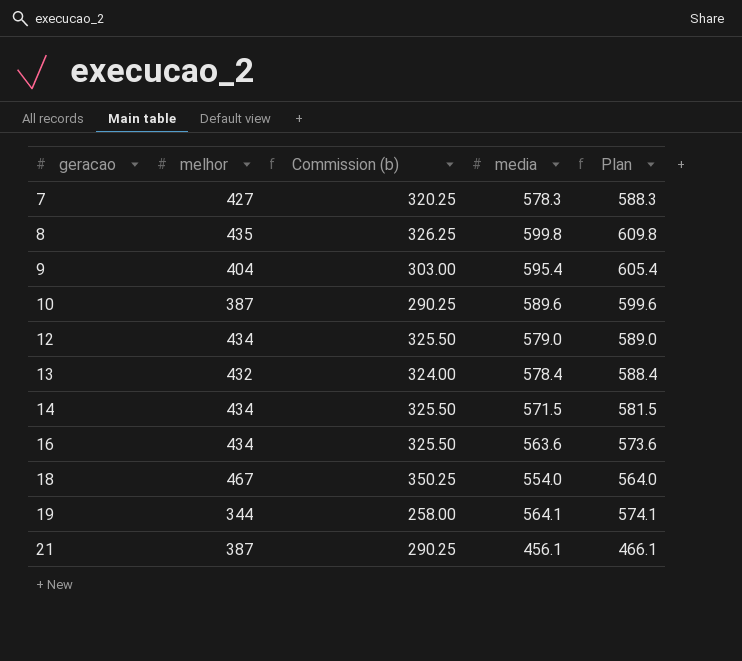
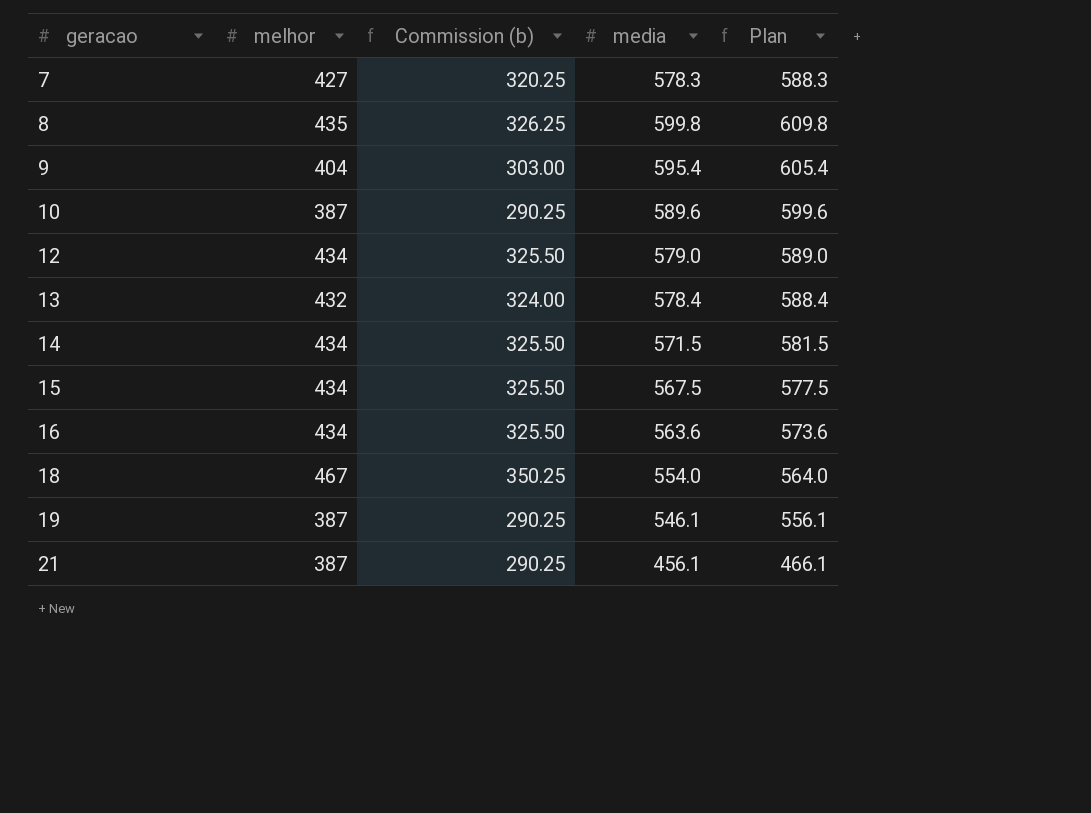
row 15: none -> 434 | 325.50 | 567.5 | 577.5
19 | melhor: 344 -> 387
19 | Commission (b): 258.00 -> 290.25
19 | media: 564.1 -> 546.1
19 | Plan: 574.1 -> 556.1

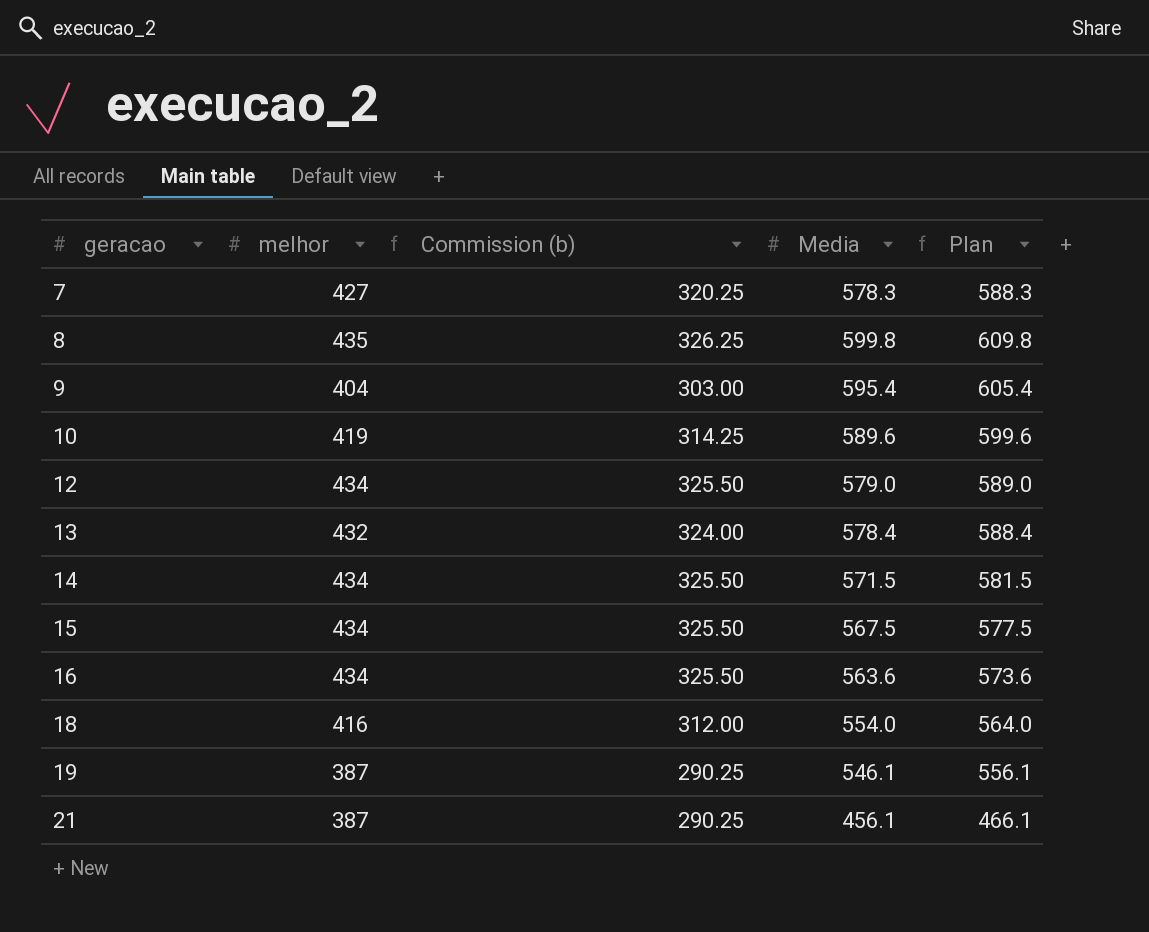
column name: media -> Media
10 | melhor: 387 -> 419
10 | Commission (b): 290.25 -> 314.25
18 | melhor: 467 -> 416
18 | Commission (b): 350.25 -> 312.00

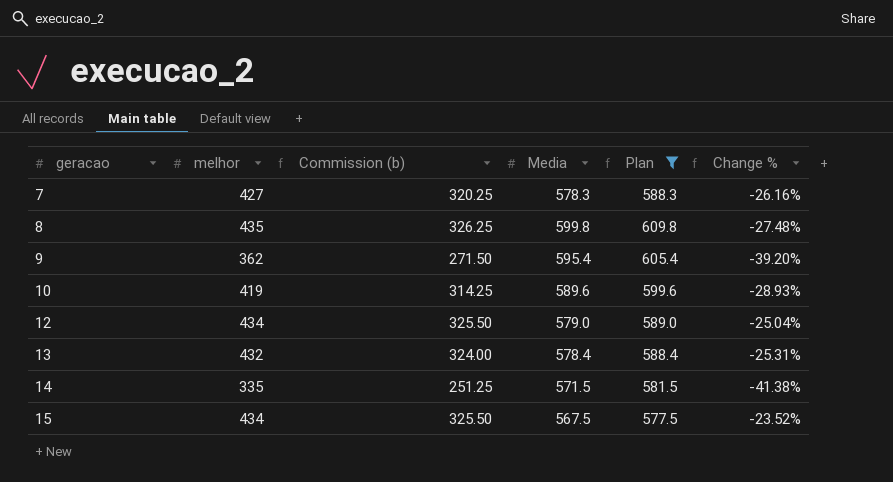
filter: none -> Plan >= 577.5
column Change % | formula: none -> ([melhor] - [Media]) / [Media]
9 | melhor: 404 -> 362
9 | Commission (b): 303.00 -> 271.50
14 | melhor: 434 -> 335
14 | Commission (b): 325.50 -> 251.25

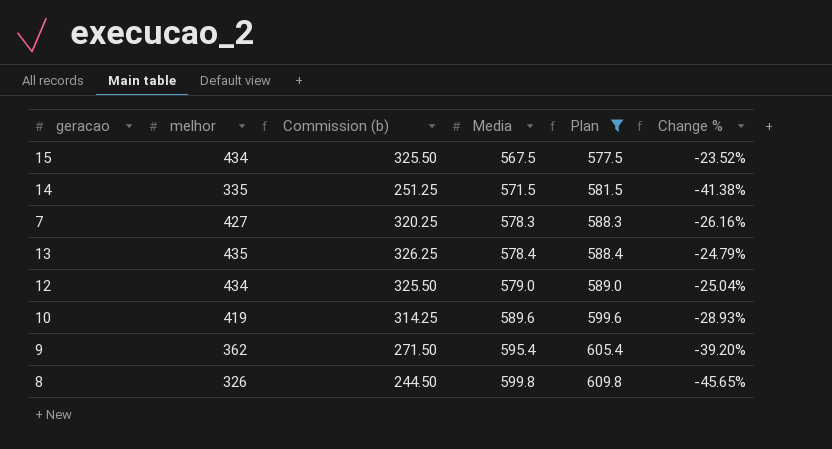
row order: geracao ascending -> Media ascending
13 | melhor: 432 -> 435
13 | Commission (b): 324.00 -> 326.25
13 | Change %: -25.31% -> -24.79%
8 | melhor: 435 -> 326
8 | Commission (b): 326.25 -> 244.50
8 | Change %: -27.48% -> -45.65%

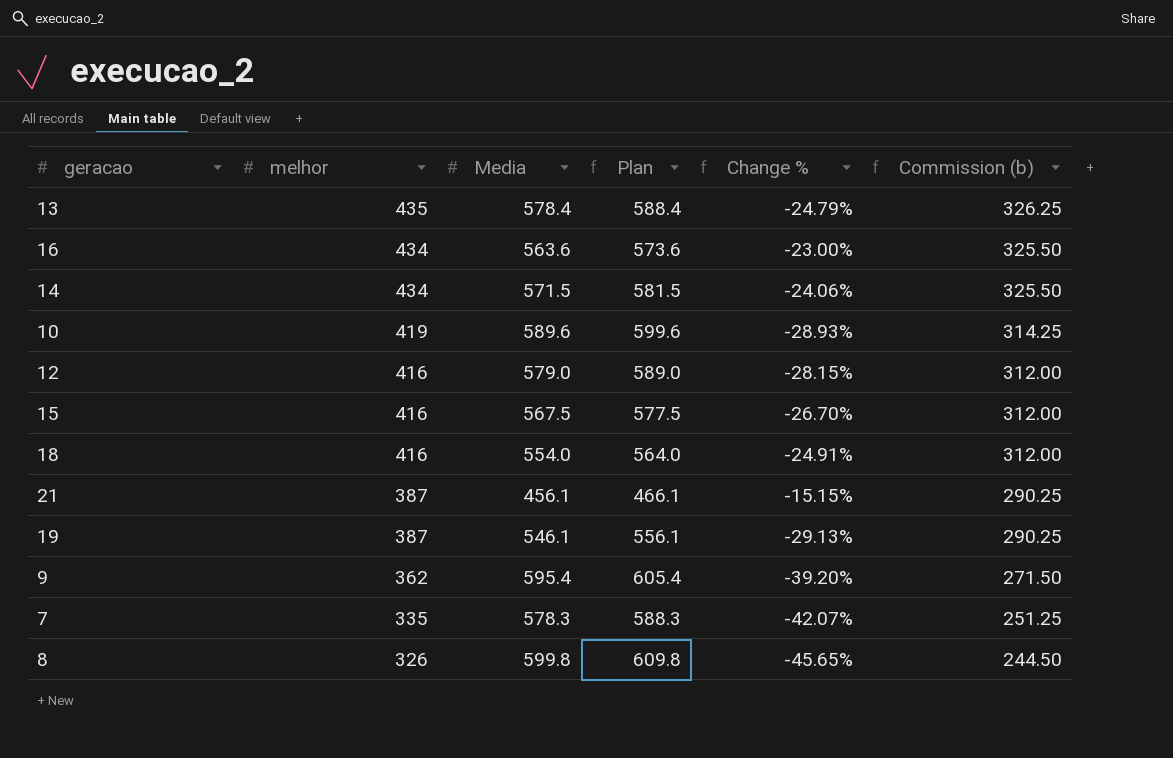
filter: Plan >= 577.5 -> none
row order: Media ascending -> melhor descending
column Commission (b) | position: 3 -> 6
14 | melhor: 335 -> 434
14 | Change %: -41.38% -> -24.06%
14 | Commission (b): 251.25 -> 325.50
12 | melhor: 434 -> 416
12 | Change %: -25.04% -> -28.15%
12 | Commission (b): 325.50 -> 312.00
15 | melhor: 434 -> 416
15 | Change %: -23.52% -> -26.70%
15 | Commission (b): 325.50 -> 312.00
7 | melhor: 427 -> 335
7 | Change %: -26.16% -> -42.07%
7 | Commission (b): 320.25 -> 251.25

